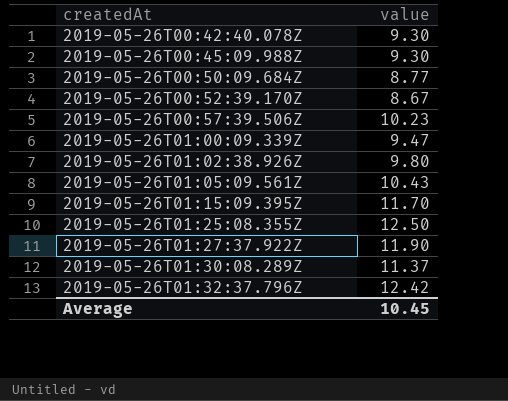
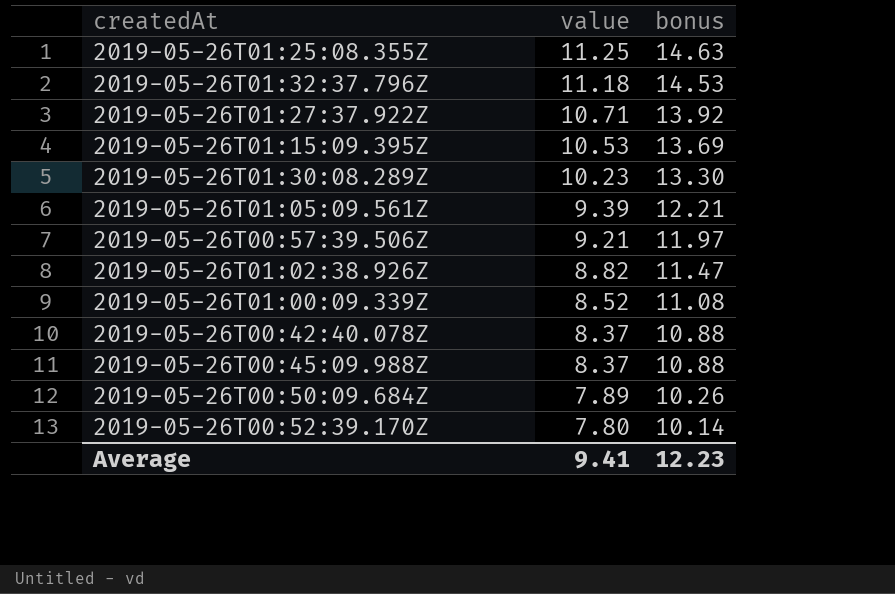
row order: createdAt ascending -> value descending
column bonus | formula: none -> [value] * 1.3
2019-05-26T01:25:08.355Z | value: 12.50 -> 11.25
2019-05-26T01:32:37.796Z | value: 12.42 -> 11.18
2019-05-26T01:27:37.922Z | value: 11.90 -> 10.71
2019-05-26T01:15:09.395Z | value: 11.70 -> 10.53
2019-05-26T01:30:08.289Z | value: 11.37 -> 10.23
2019-05-26T01:05:09.561Z | value: 10.43 -> 9.39
2019-05-26T00:57:39.506Z | value: 10.23 -> 9.21
2019-05-26T01:02:38.926Z | value: 9.80 -> 8.82
2019-05-26T01:00:09.339Z | value: 9.47 -> 8.52
2019-05-26T00:42:40.078Z | value: 9.30 -> 8.37
2019-05-26T00:45:09.988Z | value: 9.30 -> 8.37
2019-05-26T00:50:09.684Z | value: 8.77 -> 7.89
2019-05-26T00:52:39.170Z | value: 8.67 -> 7.80
Average | value: 10.45 -> 9.41

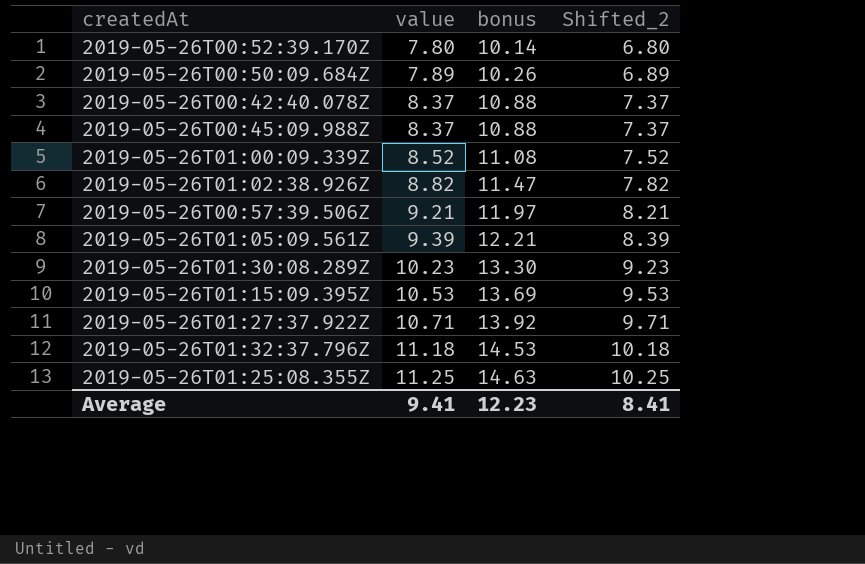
row order: value descending -> value ascending
column Shifted_2 | formula: none -> [value] - 1

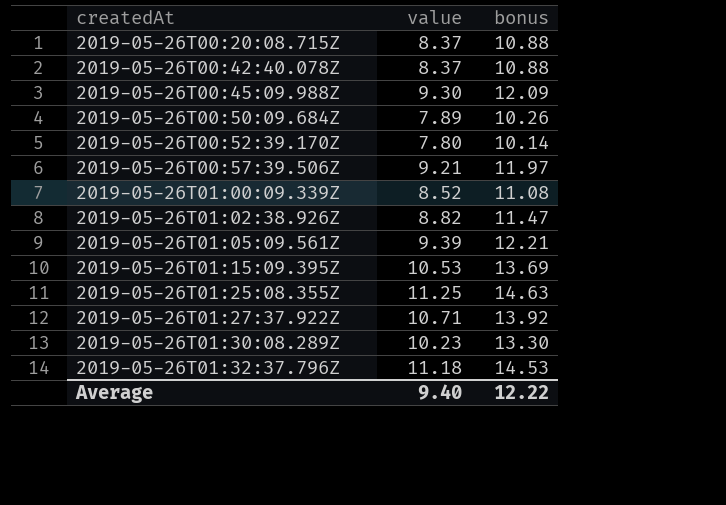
row order: value ascending -> createdAt ascending
column Shifted_2 | formula: [value] - 1 -> none
row 2019-05-26T00:20:08.715Z: none -> 8.37 | 10.88
2019-05-26T00:45:09.988Z | value: 8.37 -> 9.30
2019-05-26T00:45:09.988Z | bonus: 10.88 -> 12.09
Average | value: 9.41 -> 9.40
Average | bonus: 12.23 -> 12.22

